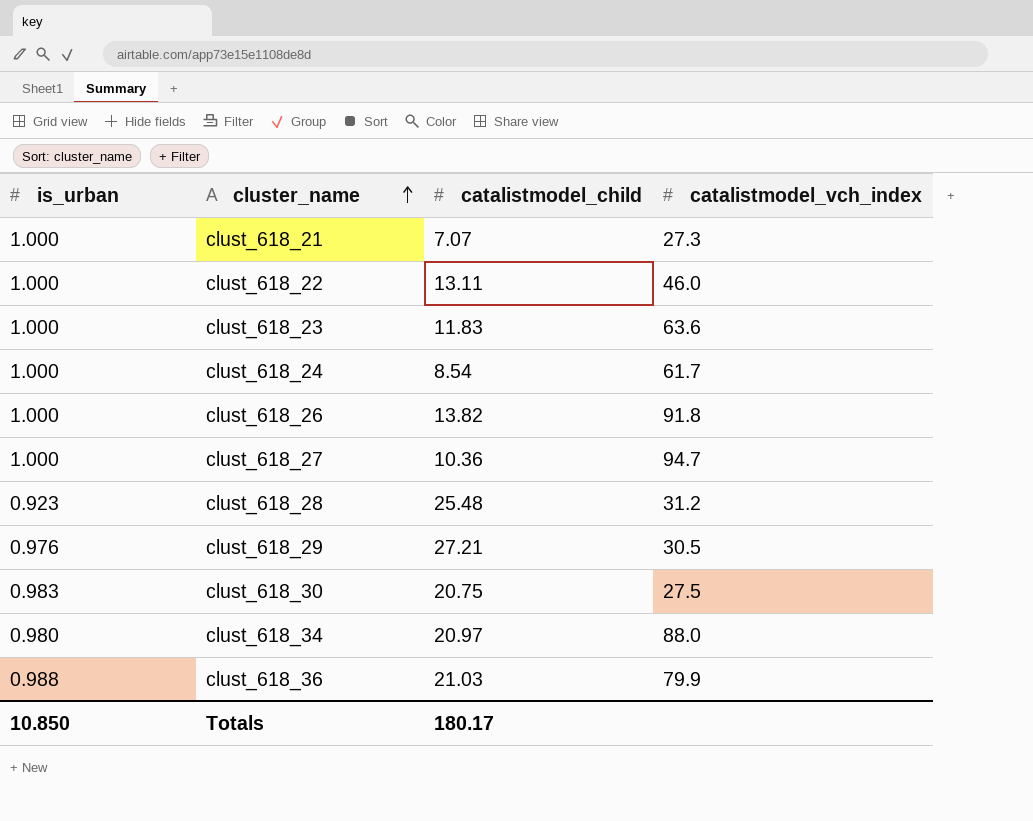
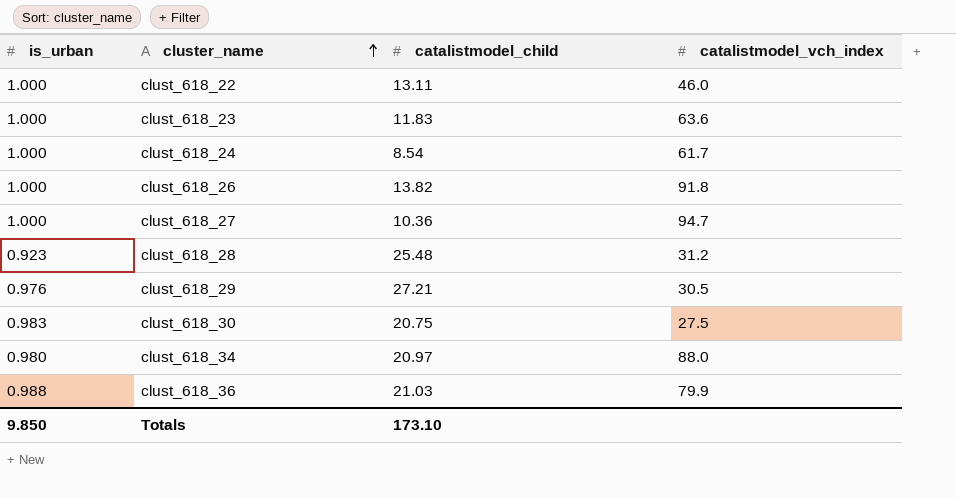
row clust_618_21: 1.000 | 7.07 | 27.3 -> none
Totals | is_urban: 10.850 -> 9.850
Totals | catalistmodel_child: 180.17 -> 173.10

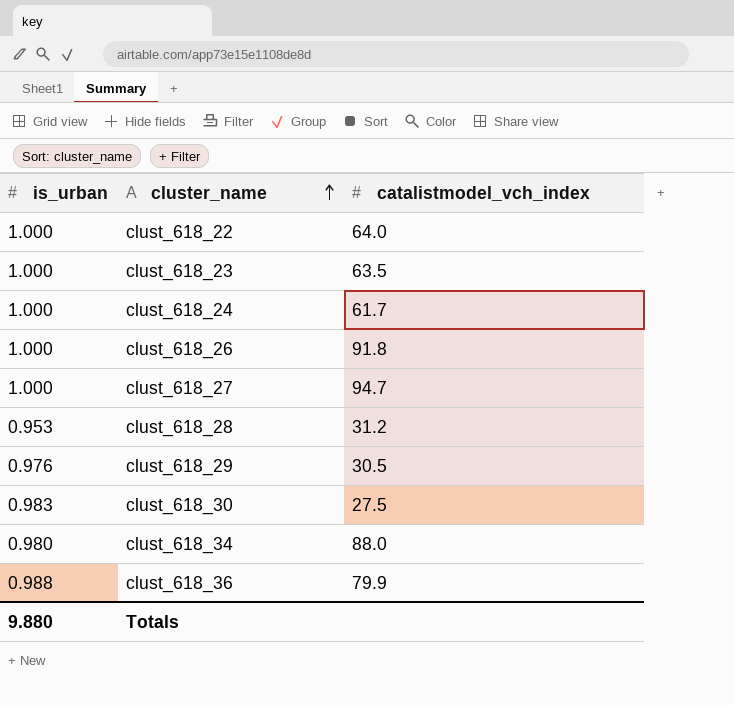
column catalistmodel_child | position: 3 -> none
clust_618_22 | catalistmodel_vch_index: 46.0 -> 64.0
clust_618_23 | catalistmodel_vch_index: 63.6 -> 63.5
clust_618_28 | is_urban: 0.923 -> 0.953
Totals | is_urban: 9.850 -> 9.880

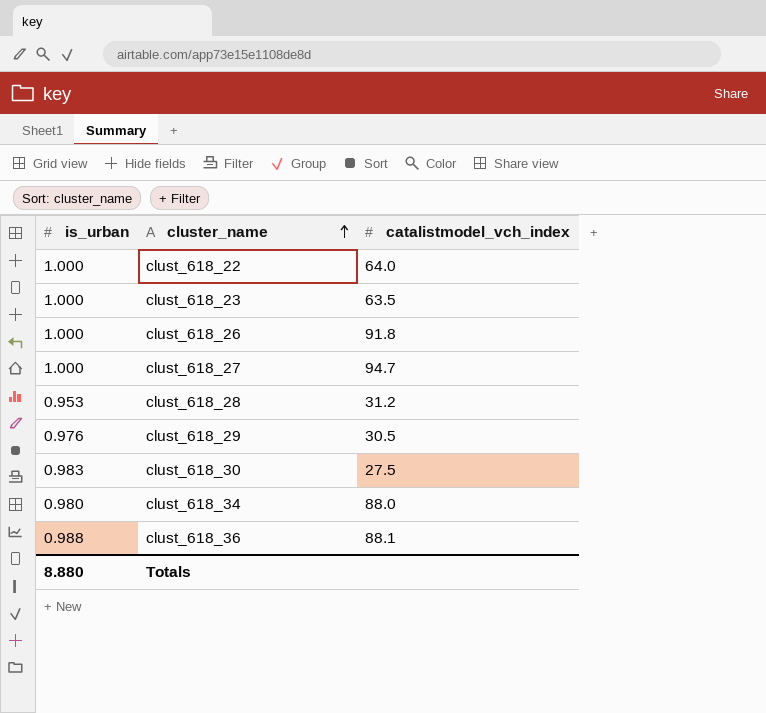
row clust_618_24: 1.000 | 61.7 -> none
clust_618_36 | catalistmodel_vch_index: 79.9 -> 88.1
Totals | is_urban: 9.880 -> 8.880

